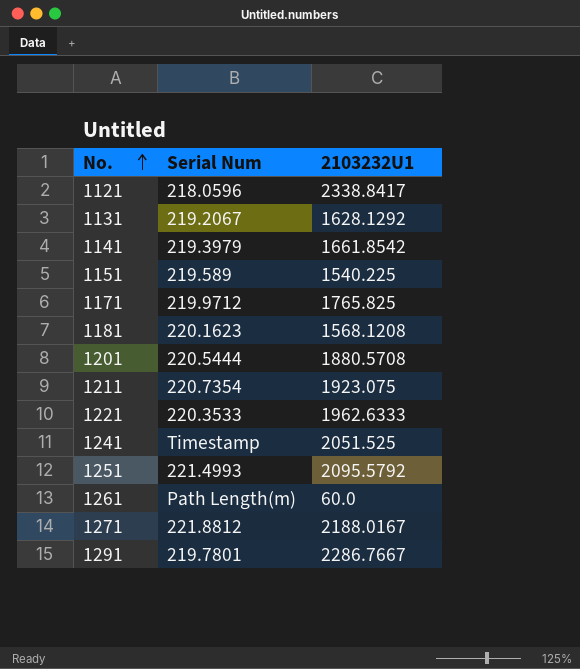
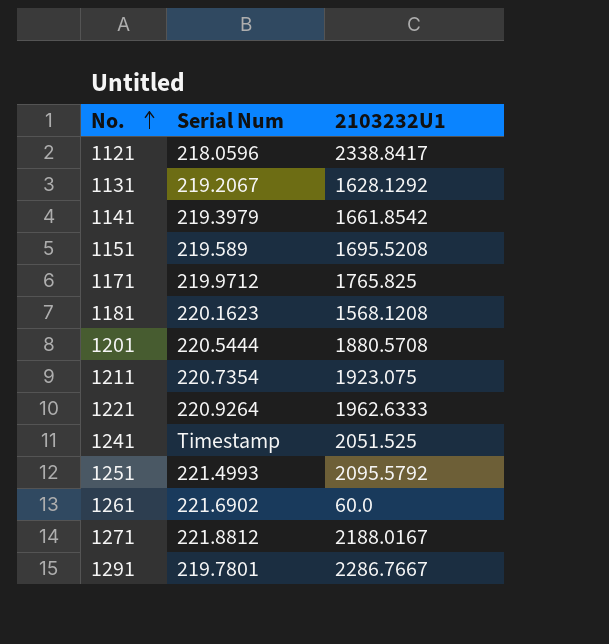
1151 | 2103232U1: 1540.225 -> 1695.5208
1221 | Serial Num: 220.3533 -> 220.9264
1261 | Serial Num: Path Length(m) -> 221.6902

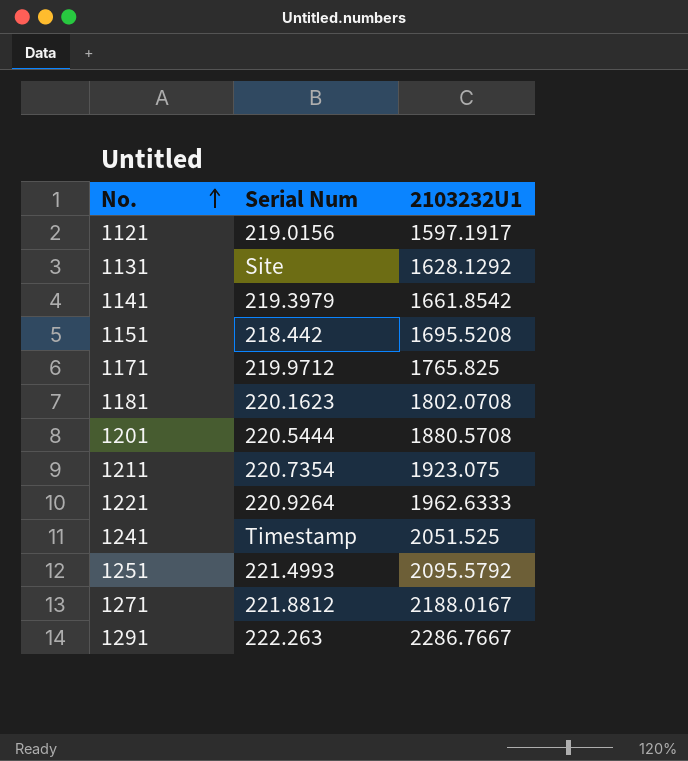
row 1261: 221.6902 | 60.0 -> none
1121 | Serial Num: 218.0596 -> 219.0156
1121 | 2103232U1: 2338.8417 -> 1597.1917
1131 | Serial Num: 219.2067 -> Site
1151 | Serial Num: 219.589 -> 218.442
1181 | 2103232U1: 1568.1208 -> 1802.0708
1291 | Serial Num: 219.7801 -> 222.263

